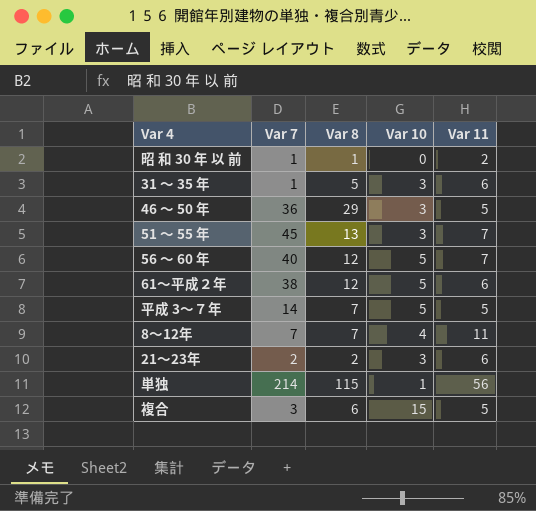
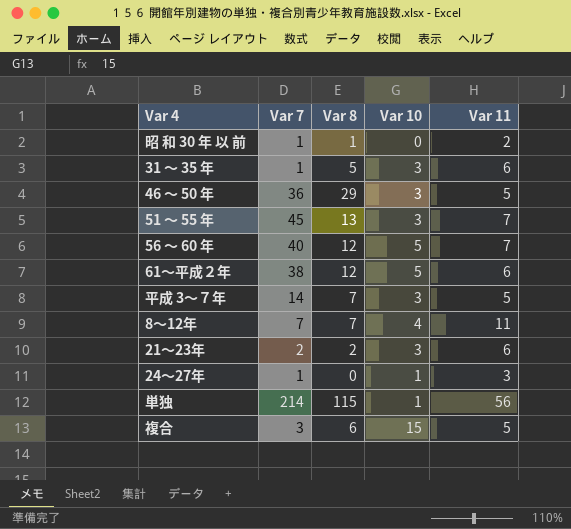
平成 3～７年 | Var 10: 5 -> 3
row 24～27年: none -> 1 | 0 | 1 | 3

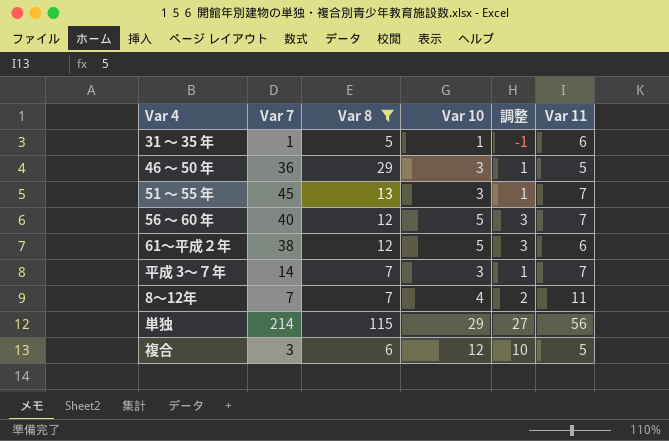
filter: none -> Var 8 >= 5
column 調整 | formula: none -> [Var 10] - 2
31 ～ 35 年 | Var 10: 3 -> 1
平成 3～７年 | Var 11: 5 -> 7
単独 | Var 10: 1 -> 29
複合 | Var 10: 15 -> 12

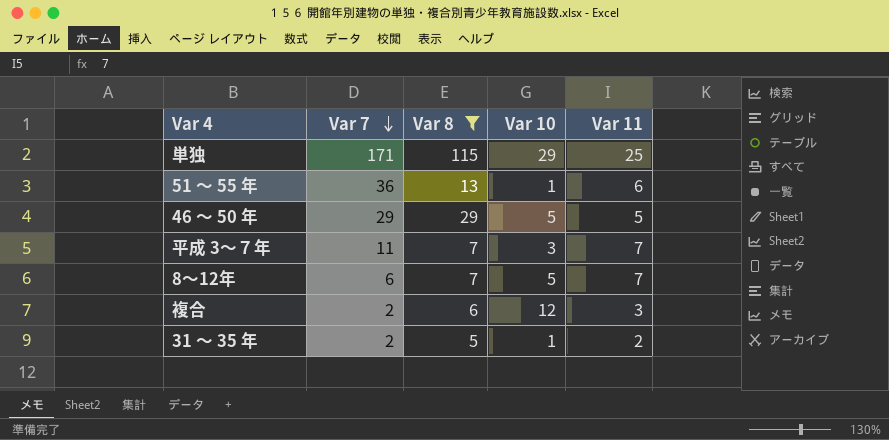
row order: none -> Var 7 descending
column 調整 | formula: [Var 10] - 2 -> none
row 56 ～ 60 年: 40 | 12 | 5 | 3 | 7 -> none
row 61～平成２年: 38 | 12 | 5 | 3 | 6 -> none
単独 | Var 7: 214 -> 171
単独 | Var 11: 56 -> 25
51 ～ 55 年 | Var 7: 45 -> 36
51 ～ 55 年 | Var 10: 3 -> 1
51 ～ 55 年 | Var 11: 7 -> 6
46 ～ 50 年 | Var 7: 36 -> 29
46 ～ 50 年 | Var 10: 3 -> 5
平成 3～７年 | Var 7: 14 -> 11
8～12年 | Var 7: 7 -> 6
8～12年 | Var 10: 4 -> 5
8～12年 | Var 11: 11 -> 7
複合 | Var 7: 3 -> 2
複合 | Var 11: 5 -> 3
31 ～ 35 年 | Var 7: 1 -> 2
31 ～ 35 年 | Var 11: 6 -> 2

